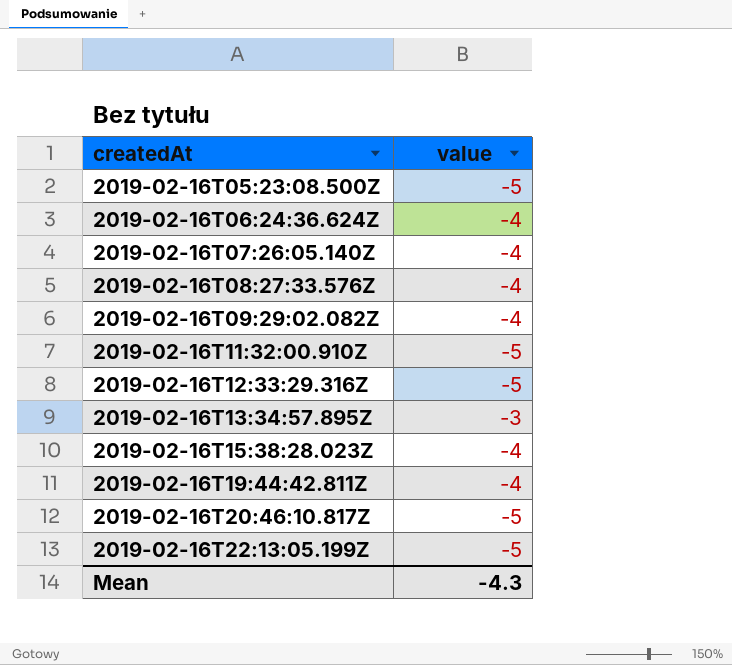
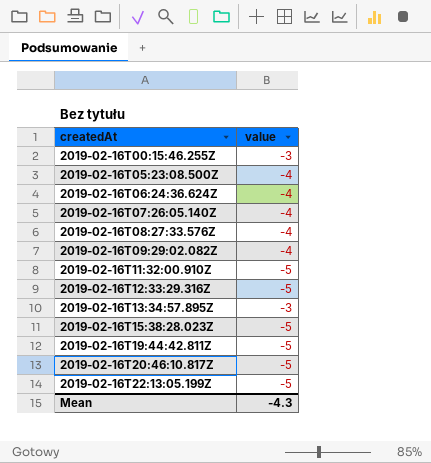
row 2019-02-16T00:15:46.255Z: none -> -3
2019-02-16T05:23:08.500Z | value: -5 -> -4
2019-02-16T15:38:28.023Z | value: -4 -> -5
2019-02-16T19:44:42.811Z | value: -4 -> -5

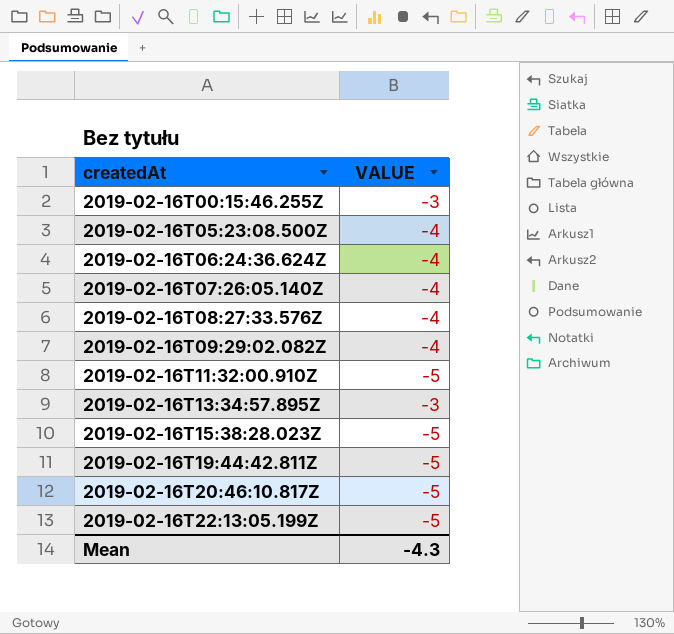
column name: value -> VALUE
row 2019-02-16T12:33:29.316Z: -5 -> none

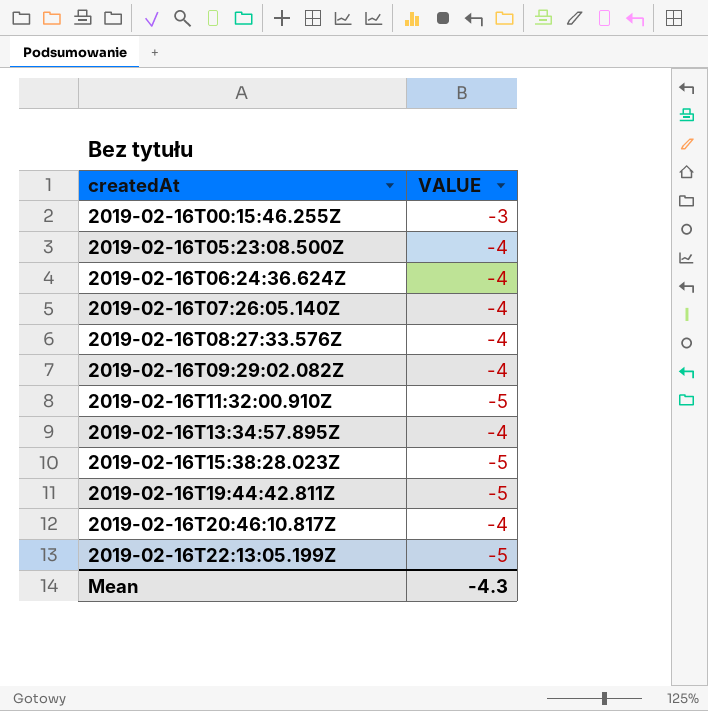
2019-02-16T13:34:57.895Z | VALUE: -3 -> -4
2019-02-16T20:46:10.817Z | VALUE: -5 -> -4

